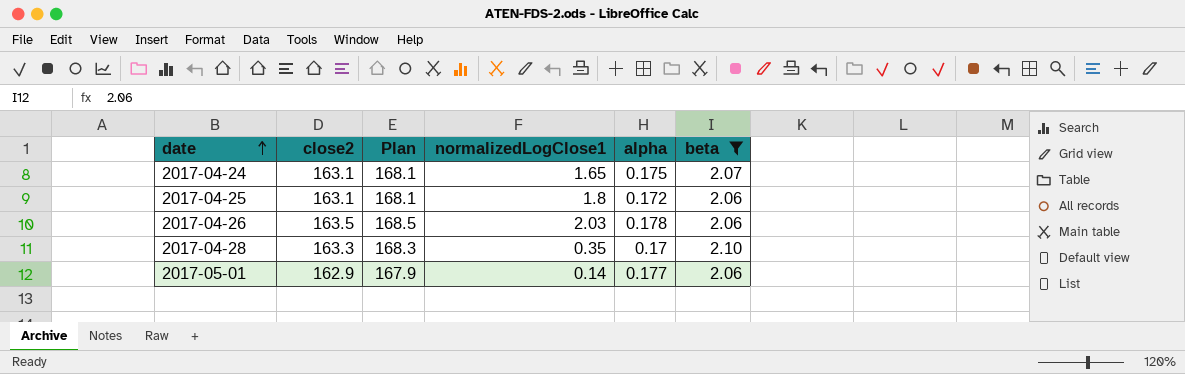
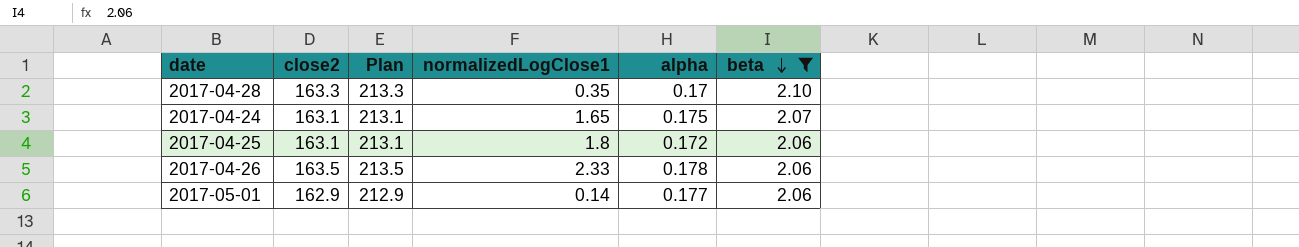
row order: date ascending -> beta descending
column Plan | formula: [close2] + 5 -> [close2] + 50
2017-04-26 | normalizedLogClose1: 2.03 -> 2.33

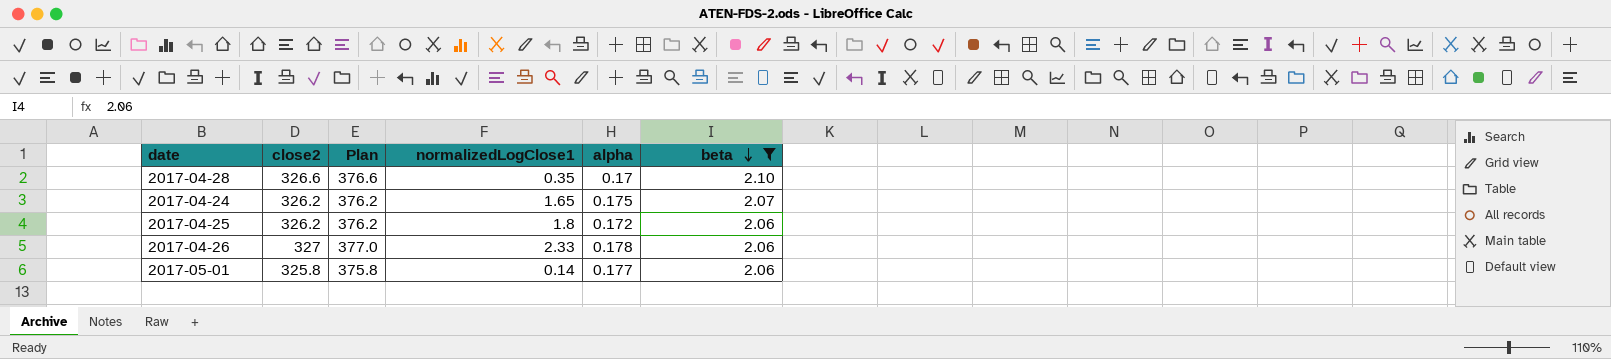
2017-04-28 | close2: 163.3 -> 326.6
2017-04-28 | Plan: 213.3 -> 376.6
2017-04-24 | close2: 163.1 -> 326.2
2017-04-24 | Plan: 213.1 -> 376.2
2017-04-25 | close2: 163.1 -> 326.2
2017-04-25 | Plan: 213.1 -> 376.2
2017-04-26 | close2: 163.5 -> 327
2017-04-26 | Plan: 213.5 -> 377.0
2017-05-01 | close2: 162.9 -> 325.8
2017-05-01 | Plan: 212.9 -> 375.8

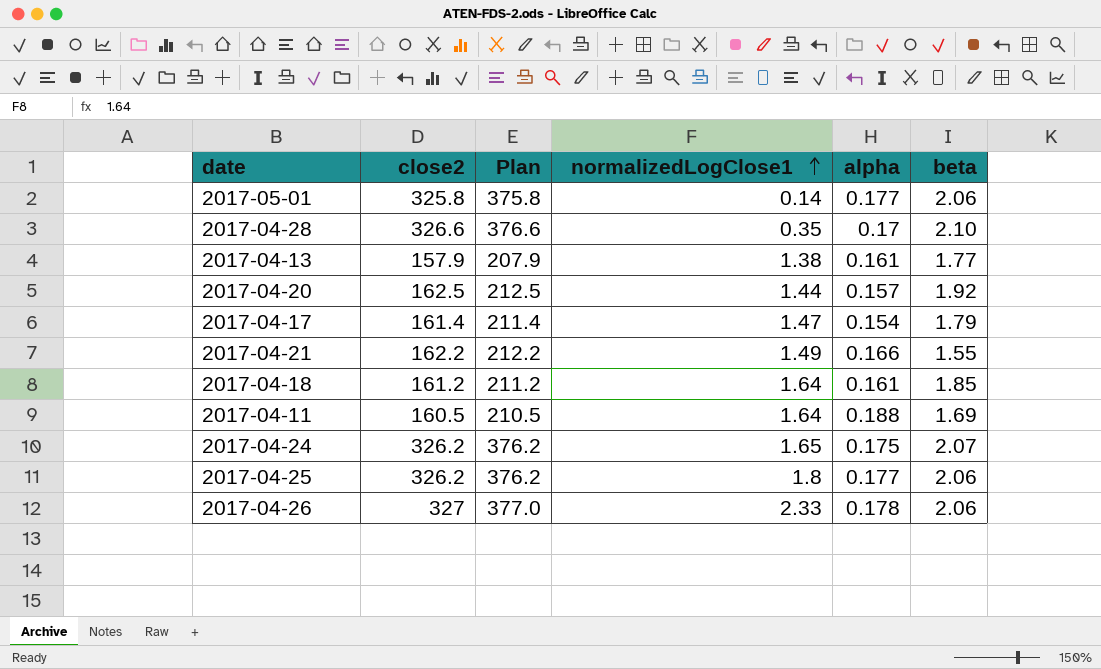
filter: beta >= 2.06 -> none
row order: beta descending -> normalizedLogClose1 ascending
2017-04-25 | alpha: 0.172 -> 0.177

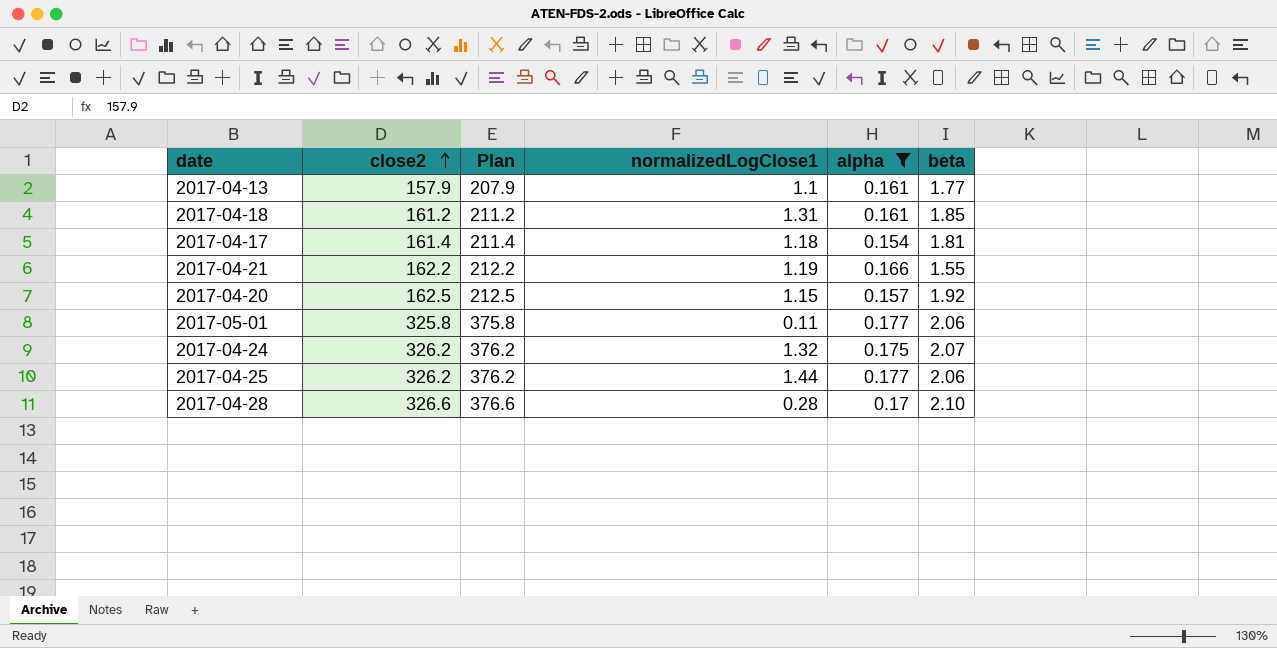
filter: none -> alpha <= 0.177
row order: normalizedLogClose1 ascending -> close2 ascending
2017-04-13 | normalizedLogClose1: 1.38 -> 1.1
2017-04-18 | normalizedLogClose1: 1.64 -> 1.31
2017-04-17 | normalizedLogClose1: 1.47 -> 1.18
2017-04-17 | beta: 1.79 -> 1.81
2017-04-21 | normalizedLogClose1: 1.49 -> 1.19
2017-04-20 | normalizedLogClose1: 1.44 -> 1.15
2017-05-01 | normalizedLogClose1: 0.14 -> 0.11
2017-04-24 | normalizedLogClose1: 1.65 -> 1.32
2017-04-25 | normalizedLogClose1: 1.8 -> 1.44
2017-04-28 | normalizedLogClose1: 0.35 -> 0.28

